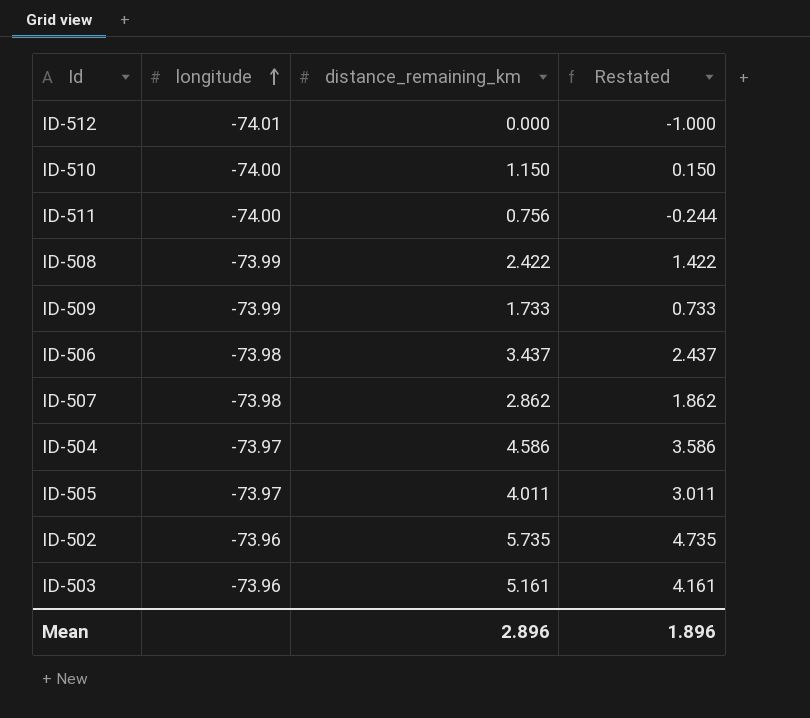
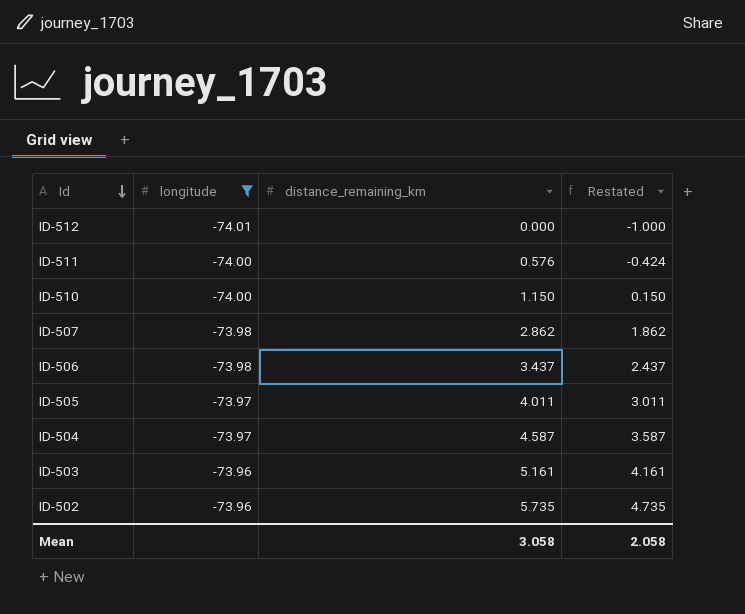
filter: none -> longitude != -73.99
row order: longitude ascending -> Id descending
ID-511 | distance_remaining_km: 0.756 -> 0.576
ID-511 | Restated: -0.244 -> -0.424
ID-504 | distance_remaining_km: 4.586 -> 4.587
ID-504 | Restated: 3.586 -> 3.587
Mean | distance_remaining_km: 2.896 -> 3.058
Mean | Restated: 1.896 -> 2.058

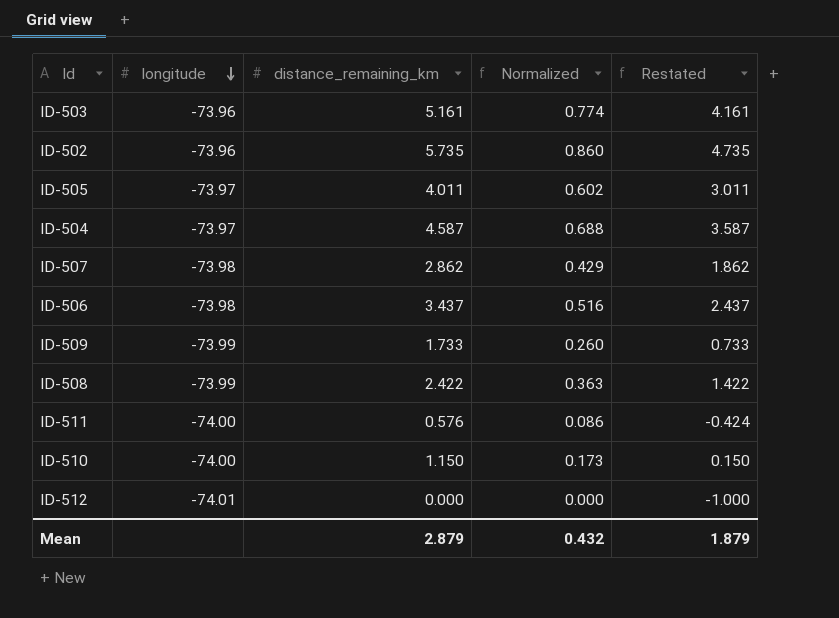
filter: longitude != -73.99 -> none
row order: Id descending -> longitude descending
column Normalized | formula: none -> [distance_remaining_km] * 0.15
Mean | distance_remaining_km: 3.058 -> 2.879
Mean | Restated: 2.058 -> 1.879

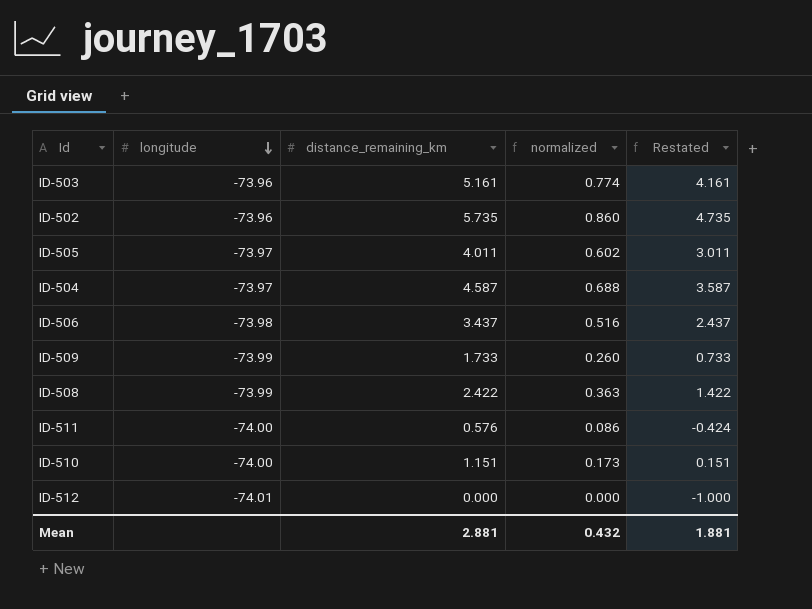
column name: Normalized -> normalized
row ID-507: -73.98 | 2.862 | 0.429 | 1.862 -> none
ID-510 | distance_remaining_km: 1.150 -> 1.151
ID-510 | Restated: 0.150 -> 0.151
Mean | distance_remaining_km: 2.879 -> 2.881
Mean | Restated: 1.879 -> 1.881

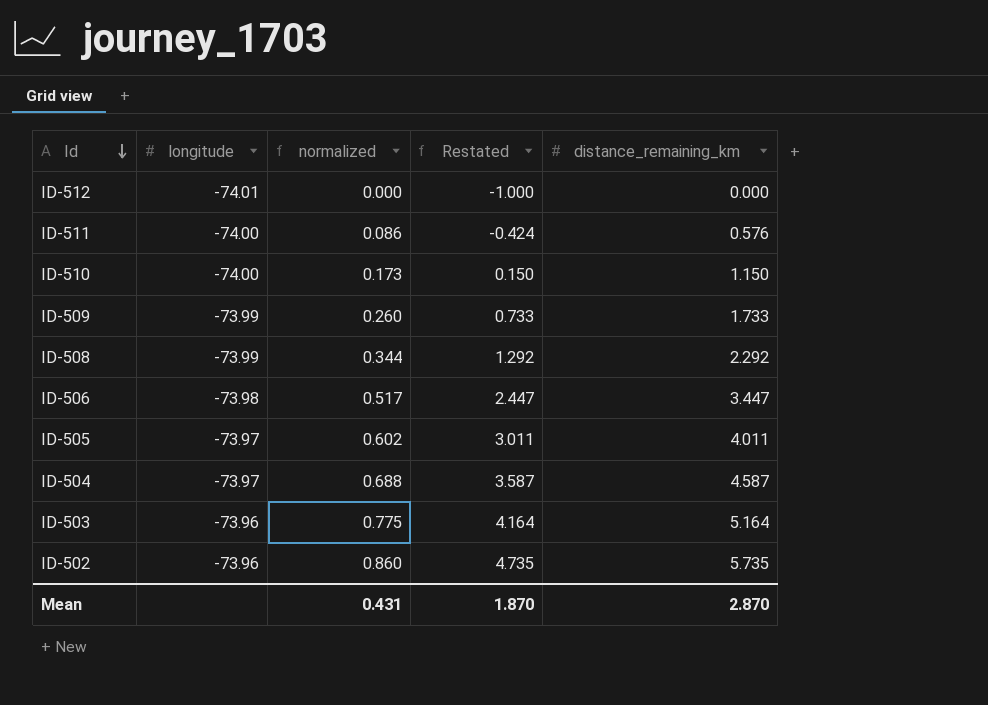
row order: longitude descending -> Id descending
column distance_remaining_km | position: 3 -> 5
ID-510 | Restated: 0.151 -> 0.150
ID-510 | distance_remaining_km: 1.151 -> 1.150
ID-508 | normalized: 0.363 -> 0.344
ID-508 | Restated: 1.422 -> 1.292
ID-508 | distance_remaining_km: 2.422 -> 2.292
ID-506 | normalized: 0.516 -> 0.517
ID-506 | Restated: 2.437 -> 2.447
ID-506 | distance_remaining_km: 3.437 -> 3.447
ID-503 | normalized: 0.774 -> 0.775
ID-503 | Restated: 4.161 -> 4.164
ID-503 | distance_remaining_km: 5.161 -> 5.164
Mean | normalized: 0.432 -> 0.431
Mean | Restated: 1.881 -> 1.870
Mean | distance_remaining_km: 2.881 -> 2.870

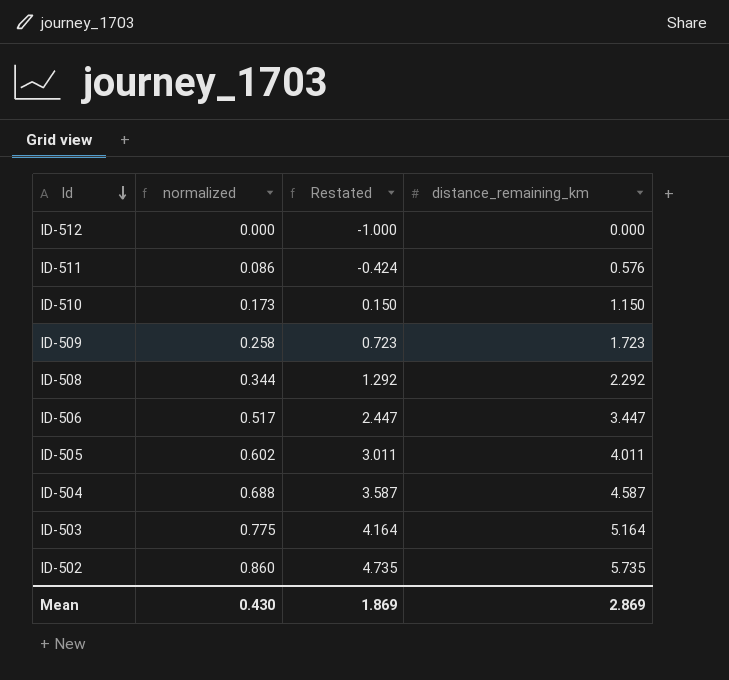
column longitude | position: 2 -> none
ID-509 | normalized: 0.260 -> 0.258
ID-509 | Restated: 0.733 -> 0.723
ID-509 | distance_remaining_km: 1.733 -> 1.723
Mean | normalized: 0.431 -> 0.430
Mean | Restated: 1.870 -> 1.869
Mean | distance_remaining_km: 2.870 -> 2.869

